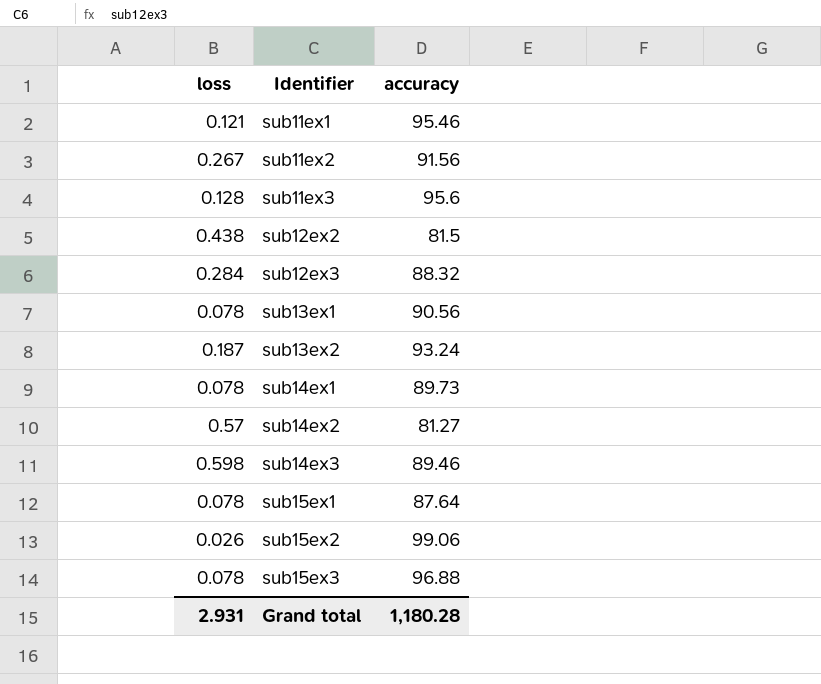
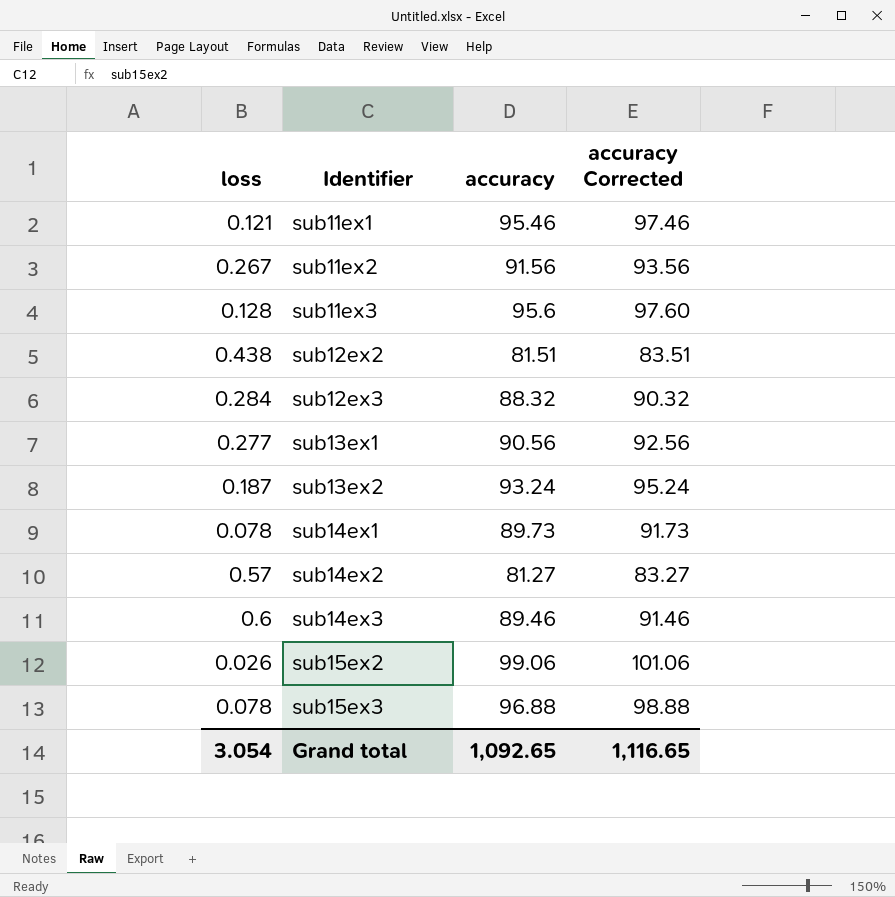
column accuracy Corrected | formula: none -> [accuracy] + 2
row sub15ex1: 0.078 | 87.64 -> none
sub12ex2 | accuracy: 81.5 -> 81.51
sub13ex1 | loss: 0.078 -> 0.277
sub14ex3 | loss: 0.598 -> 0.6
Grand total | loss: 2.931 -> 3.054
Grand total | accuracy: 1,180.28 -> 1,092.65

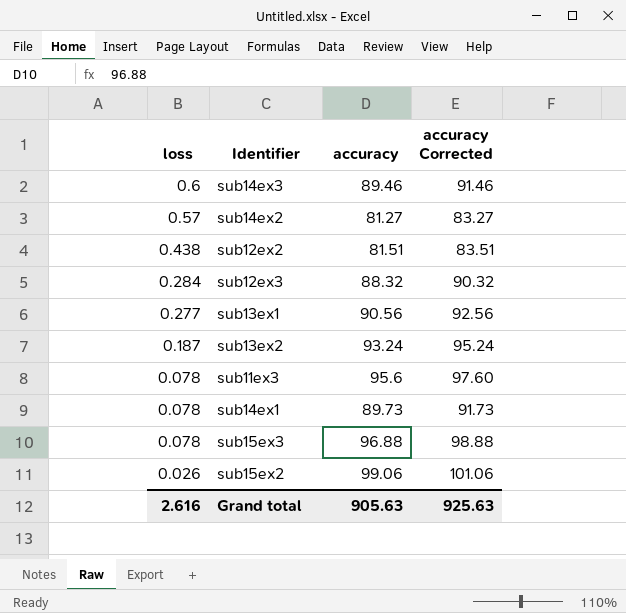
row order: Identifier ascending -> loss descending
row sub11ex1: 0.121 | 95.46 | 97.46 -> none
row sub11ex2: 0.267 | 91.56 | 93.56 -> none
sub11ex3 | loss: 0.128 -> 0.078
Grand total | loss: 3.054 -> 2.616
Grand total | accuracy: 1,092.65 -> 905.63
Grand total | accuracy Corrected: 1,116.65 -> 925.63

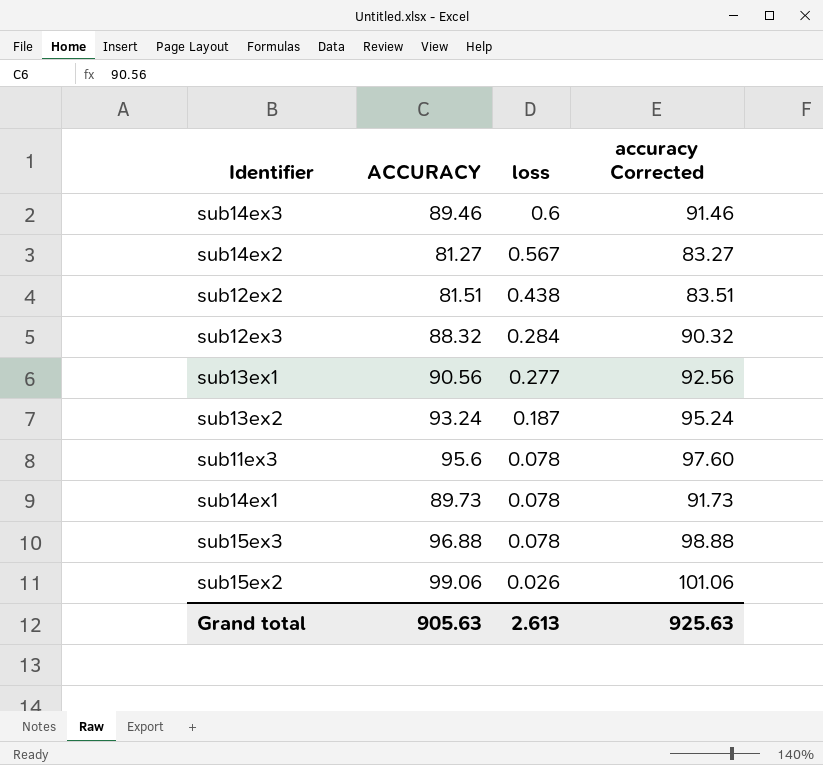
column name: accuracy -> ACCURACY
column loss | position: 1 -> 3
sub14ex2 | loss: 0.57 -> 0.567
Grand total | loss: 2.616 -> 2.613

